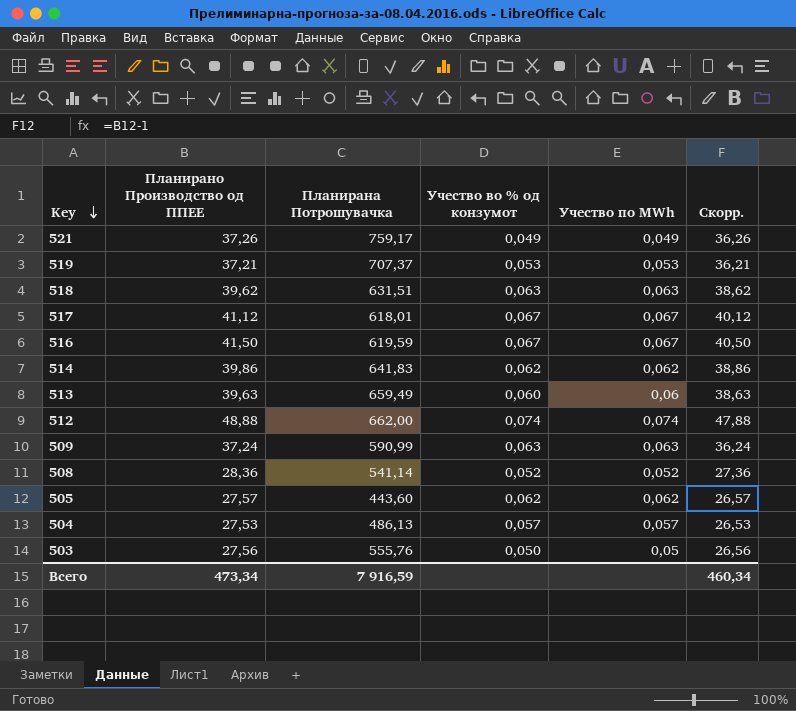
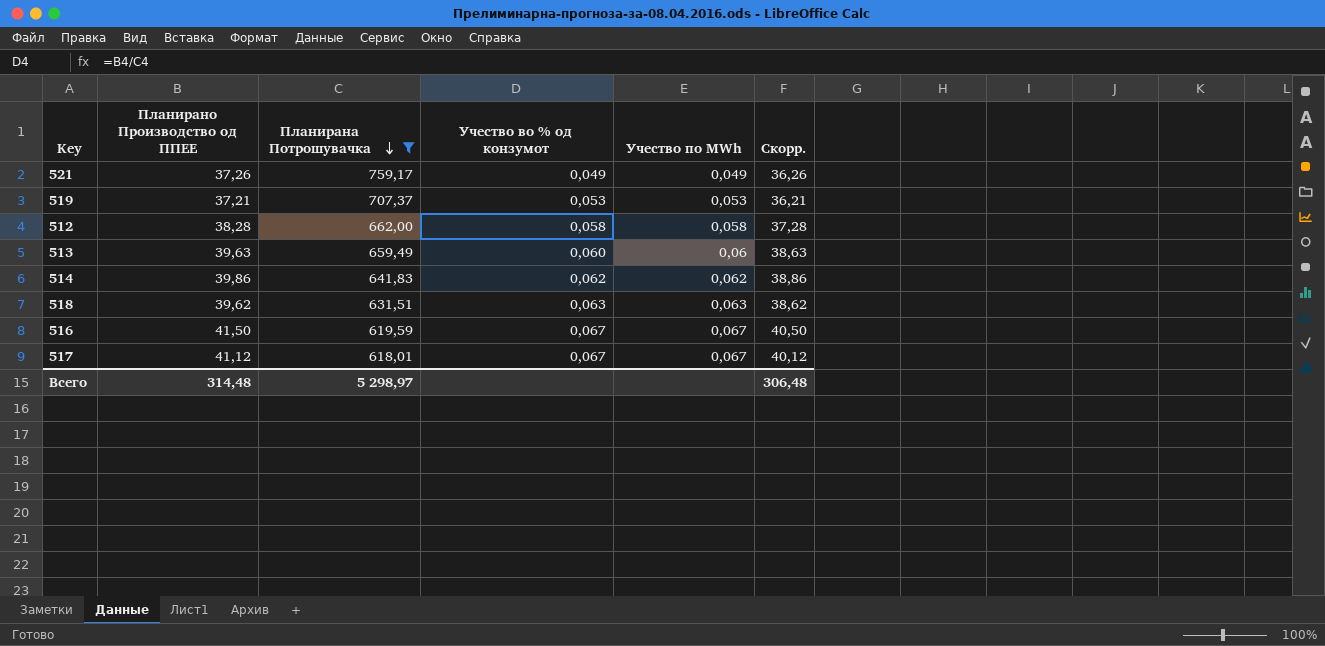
filter: none -> Планирана Потрошувачка >= 618,01
row order: Key descending -> Планирана Потрошувачка descending
512 | Планирано Производство од ППЕЕ: 48,88 -> 38,28
512 | Учество во % од конзумот: 0,074 -> 0,058
512 | Учество по MWh: 0,074 -> 0,058
512 | Скорр.: 47,88 -> 37,28
Всего | Планирано Производство од ППЕЕ: 473,34 -> 314,48
Всего | Планирана Потрошувачка: 7 916,59 -> 5 298,97
Всего | Скорр.: 460,34 -> 306,48

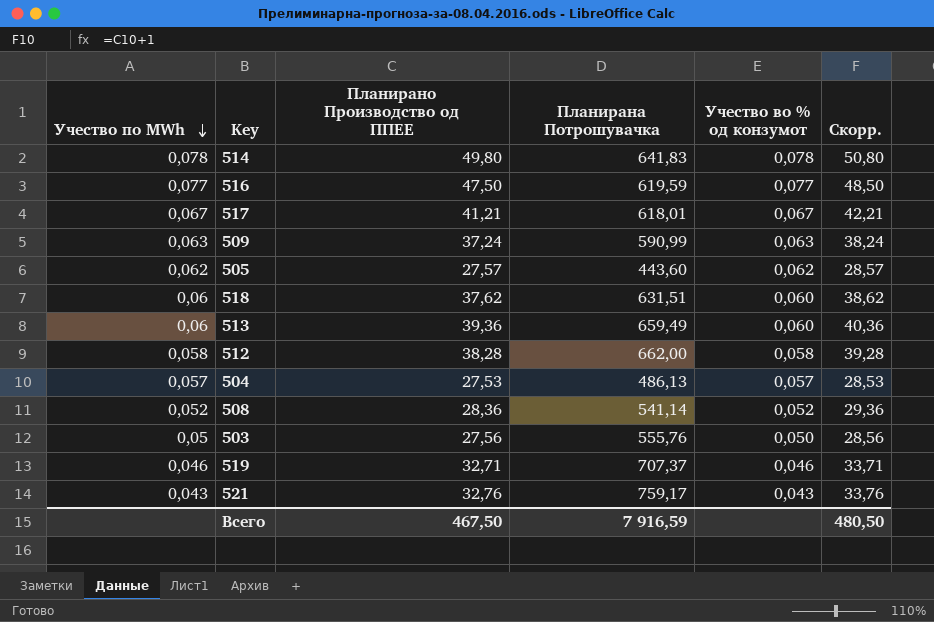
filter: Планирана Потрошувачка >= 618,01 -> none
row order: Планирана Потрошувачка descending -> Учество по MWh descending
column Учество по MWh | position: 5 -> 1
column Скорр. | formula: [Планирано Производство од ППЕЕ] - 1 -> [Планирано Производство од ППЕЕ] + 1
514 | Учество по MWh: 0,062 -> 0,078
514 | Планирано Производство од ППЕЕ: 39,86 -> 49,80
514 | Учество во % од конзумот: 0,062 -> 0,078
516 | Учество по MWh: 0,067 -> 0,077
516 | Планирано Производство од ППЕЕ: 41,50 -> 47,50
516 | Учество во % од конзумот: 0,067 -> 0,077
517 | Планирано Производство од ППЕЕ: 41,12 -> 41,21
518 | Учество по MWh: 0,063 -> 0,06
518 | Планирано Производство од ППЕЕ: 39,62 -> 37,62
518 | Учество во % од конзумот: 0,063 -> 0,060
513 | Планирано Производство од ППЕЕ: 39,63 -> 39,36
519 | Учество по MWh: 0,053 -> 0,046
519 | Планирано Производство од ППЕЕ: 37,21 -> 32,71
519 | Учество во % од конзумот: 0,053 -> 0,046
521 | Учество по MWh: 0,049 -> 0,043
521 | Планирано Производство од ППЕЕ: 37,26 -> 32,76
521 | Учество во % од конзумот: 0,049 -> 0,043
Всего | Планирано Производство од ППЕЕ: 314,48 -> 467,50
Всего | Планирана Потрошувачка: 5 298,97 -> 7 916,59
Всего | Скорр.: 306,48 -> 480,50

